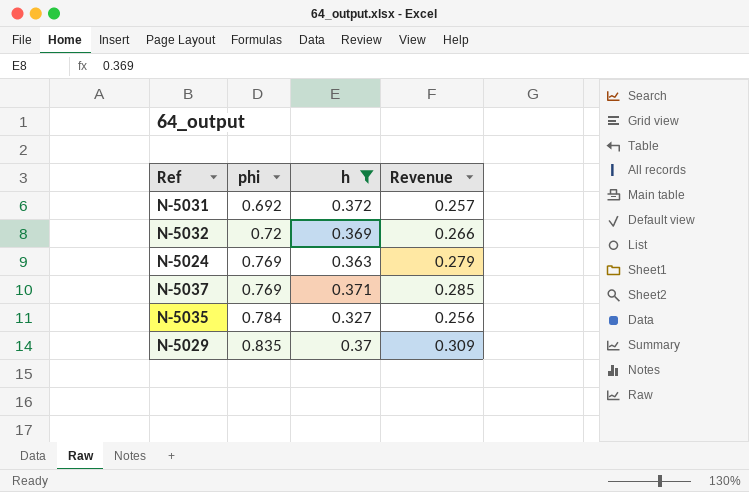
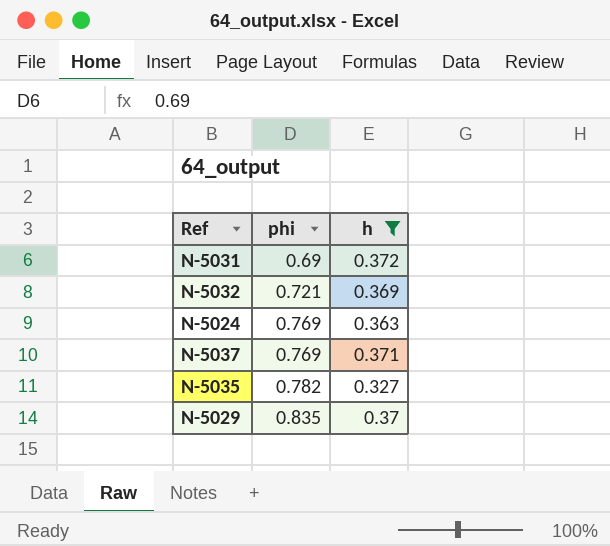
column Revenue | formula: [phi] * [h] -> none
N-5031 | phi: 0.692 -> 0.69
N-5032 | phi: 0.72 -> 0.721
N-5035 | phi: 0.784 -> 0.782

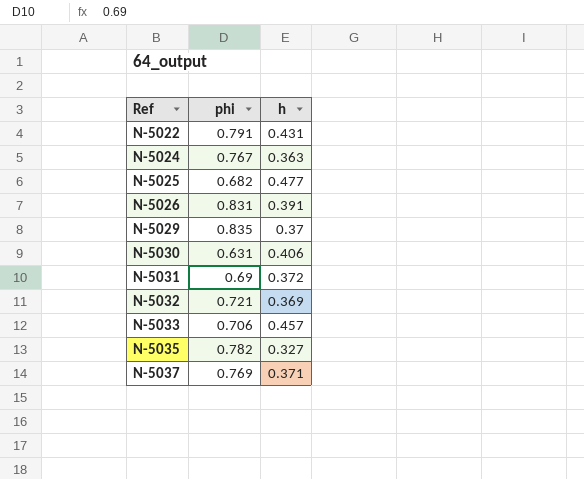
filter: h <= 0.372 -> none
row order: phi ascending -> Ref ascending
N-5024 | phi: 0.769 -> 0.767

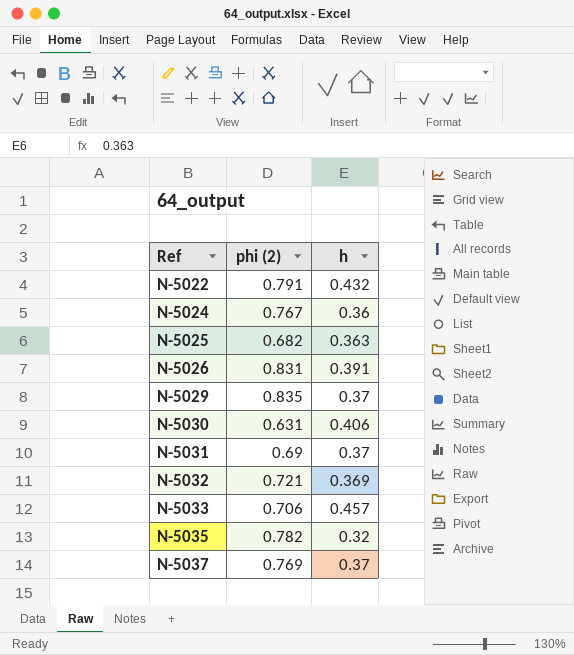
column name: phi -> phi (2)
N-5022 | h: 0.431 -> 0.432
N-5024 | h: 0.363 -> 0.36
N-5025 | h: 0.477 -> 0.363
N-5031 | h: 0.372 -> 0.37
N-5035 | h: 0.327 -> 0.32
N-5037 | h: 0.371 -> 0.37

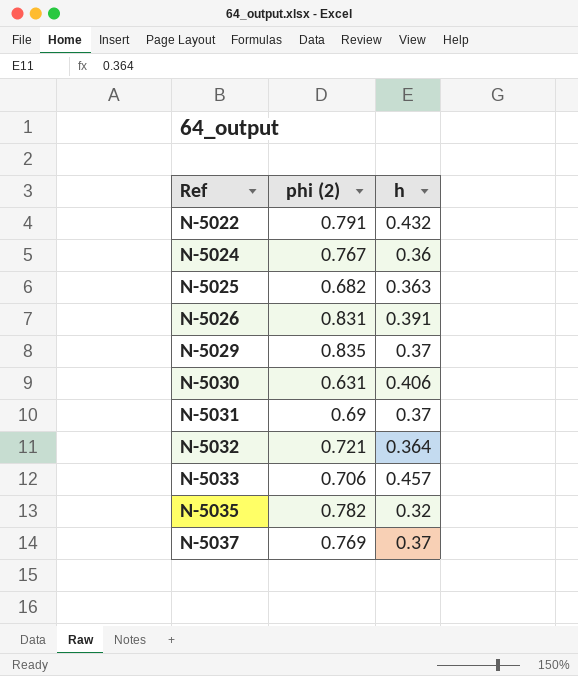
N-5032 | h: 0.369 -> 0.364

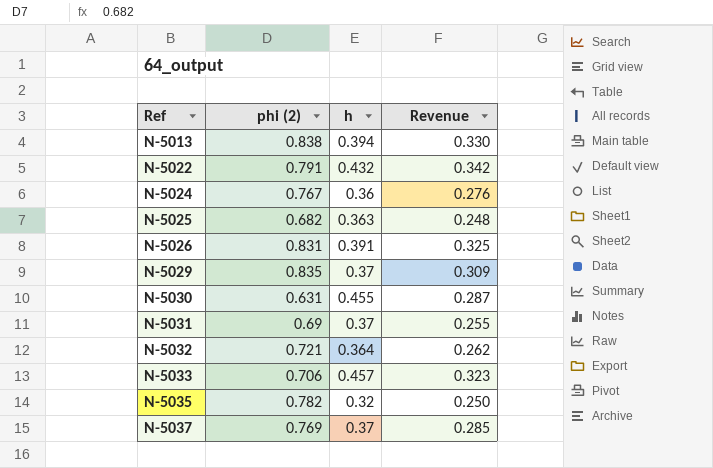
column Revenue | formula: none -> [phi (2)] * [h]
row N-5013: none -> 0.838 | 0.394 | 0.330
N-5030 | h: 0.406 -> 0.455

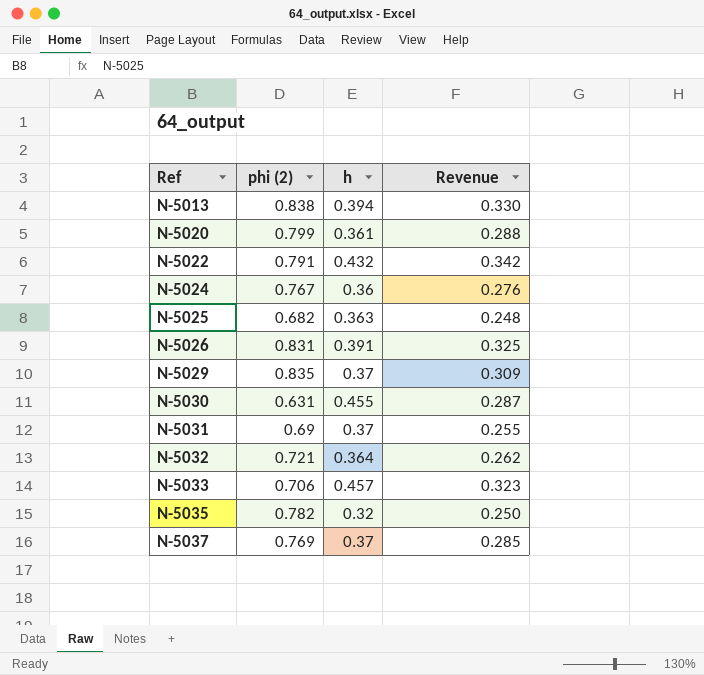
row N-5020: none -> 0.799 | 0.361 | 0.288

